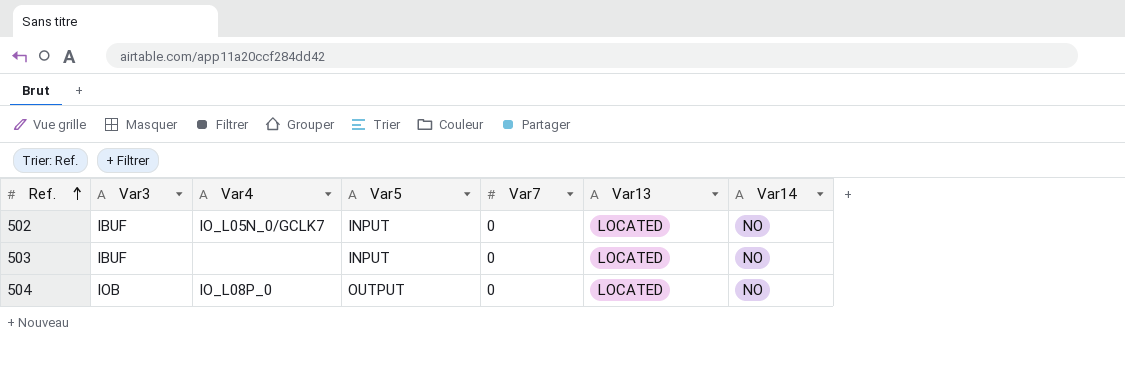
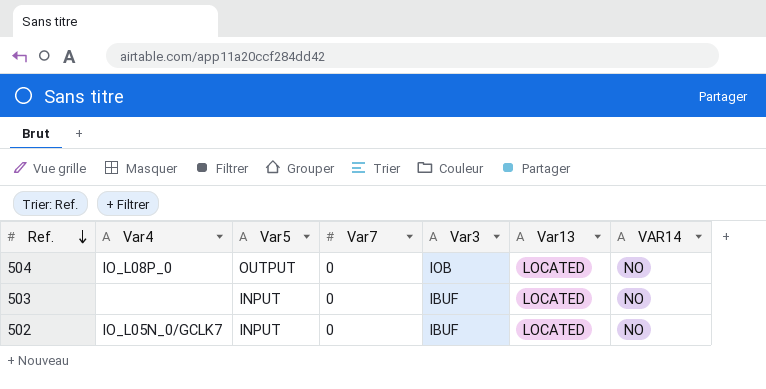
row order: Ref. ascending -> Ref. descending
column Var3 | position: 2 -> 5
column name: Var14 -> VAR14

